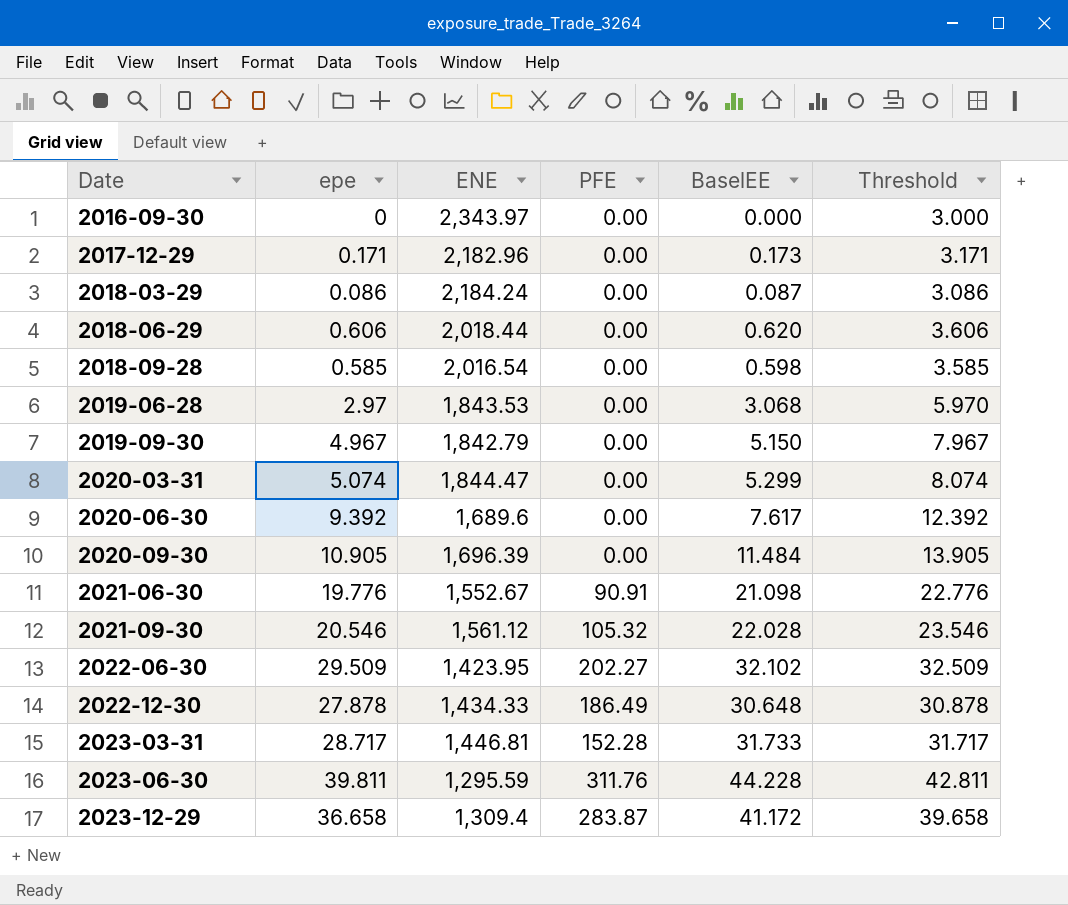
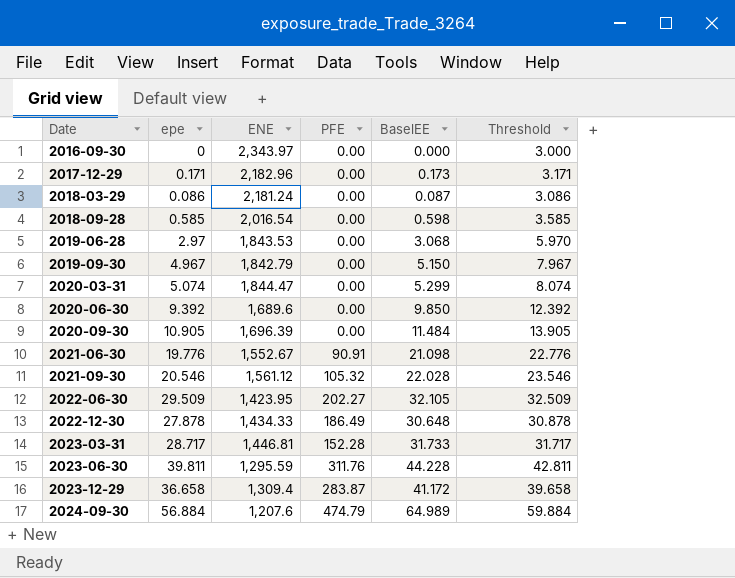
row 2018-06-29: 0.606 | 2,018.44 | 0.00 | 0.620 | 3.606 -> none
2018-03-29 | ENE: 2,184.24 -> 2,181.24
2020-06-30 | BaselEE: 7.617 -> 9.850
2022-06-30 | BaselEE: 32.102 -> 32.105
row 2024-09-30: none -> 56.884 | 1,207.6 | 474.79 | 64.989 | 59.884

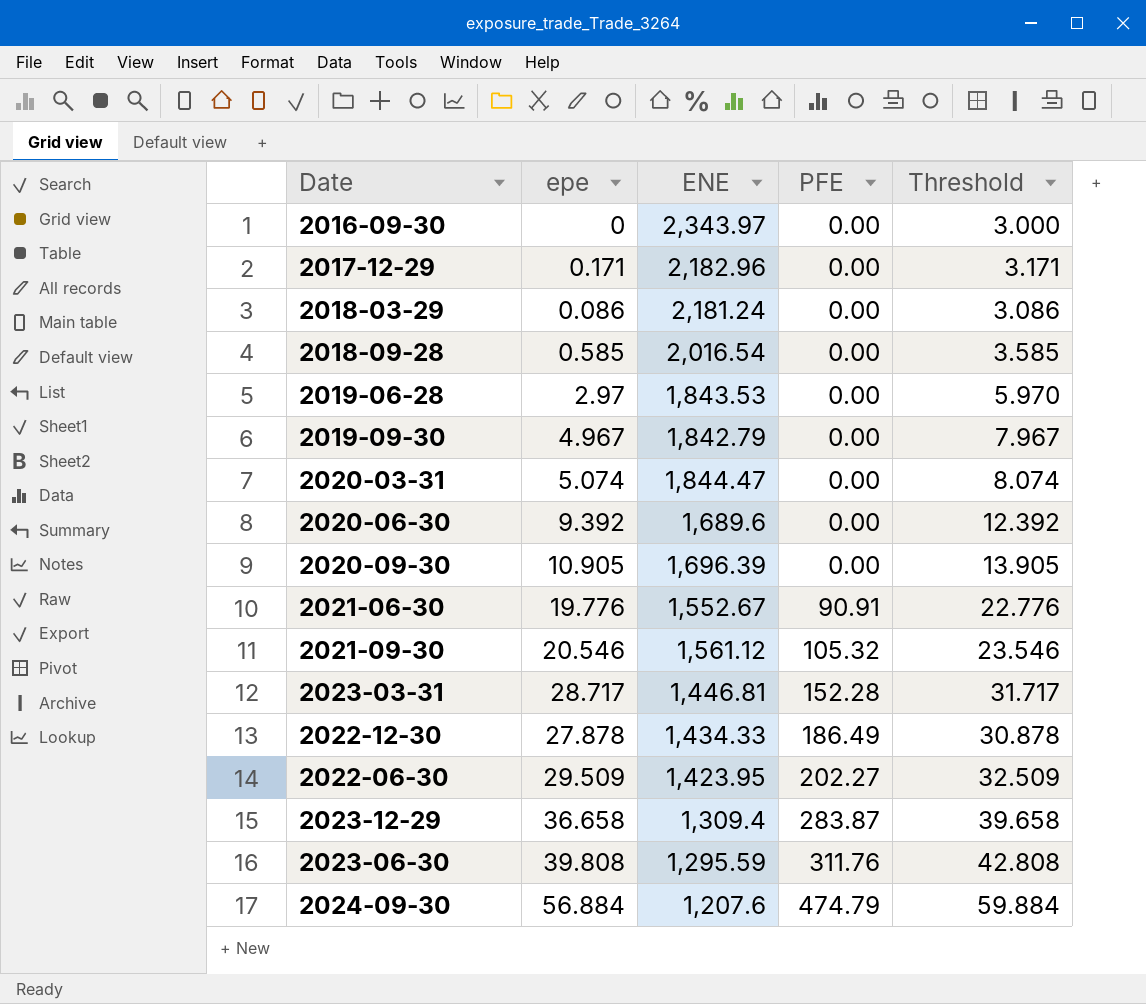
row order: Date ascending -> PFE ascending
column BaselEE | position: 5 -> none
2023-06-30 | epe: 39.811 -> 39.808
2023-06-30 | Threshold: 42.811 -> 42.808

